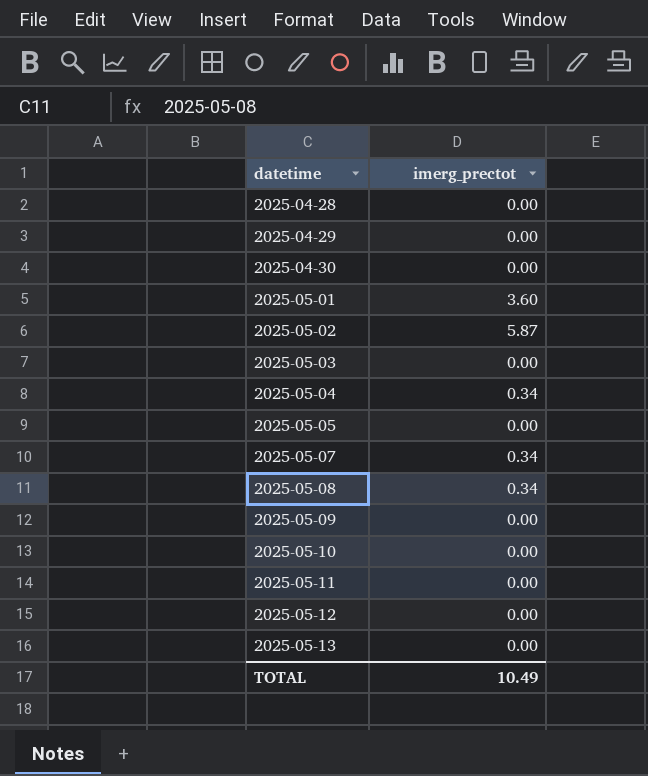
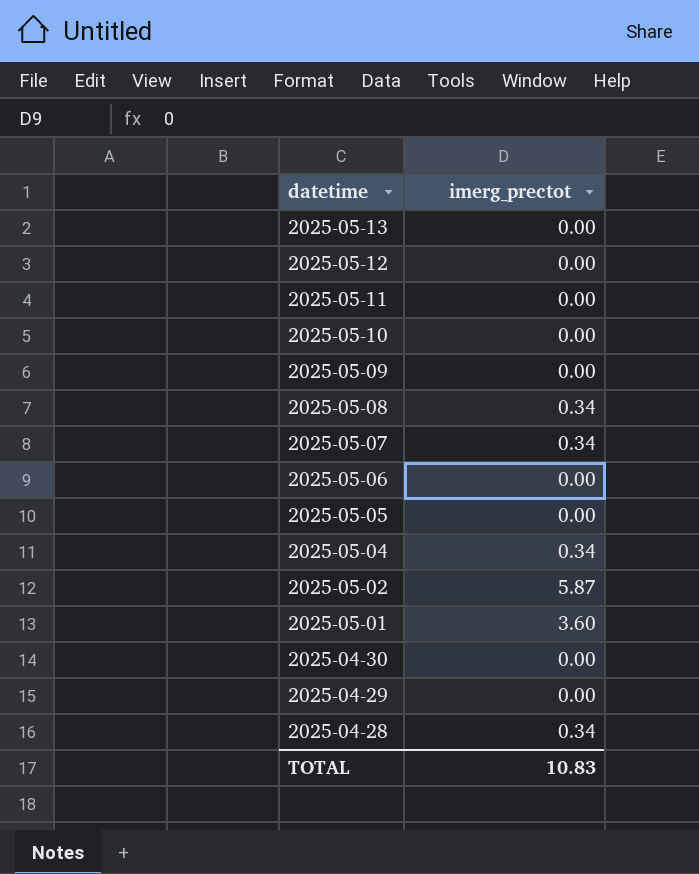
row order: datetime ascending -> datetime descending
row 2025-05-03: 0.00 -> none
row 2025-05-06: none -> 0.00
2025-04-28 | imerg_prectot: 0.00 -> 0.34
TOTAL | imerg_prectot: 10.49 -> 10.83

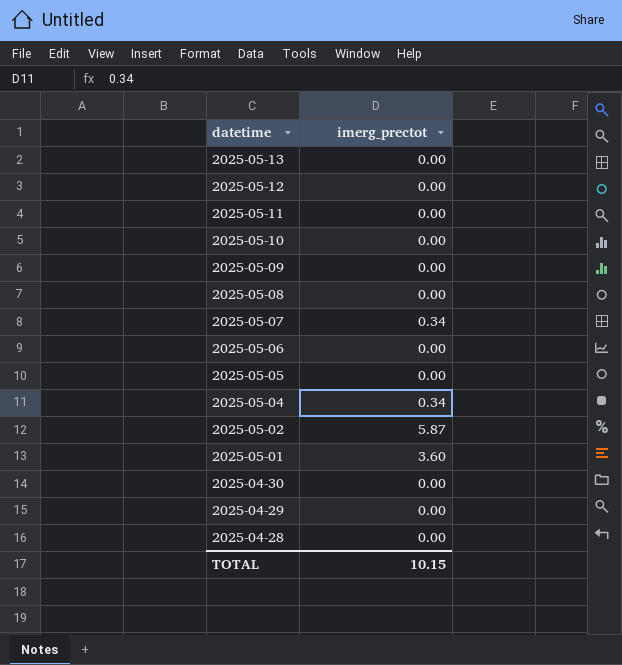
2025-05-08 | imerg_prectot: 0.34 -> 0.00
2025-04-28 | imerg_prectot: 0.34 -> 0.00
TOTAL | imerg_prectot: 10.83 -> 10.15

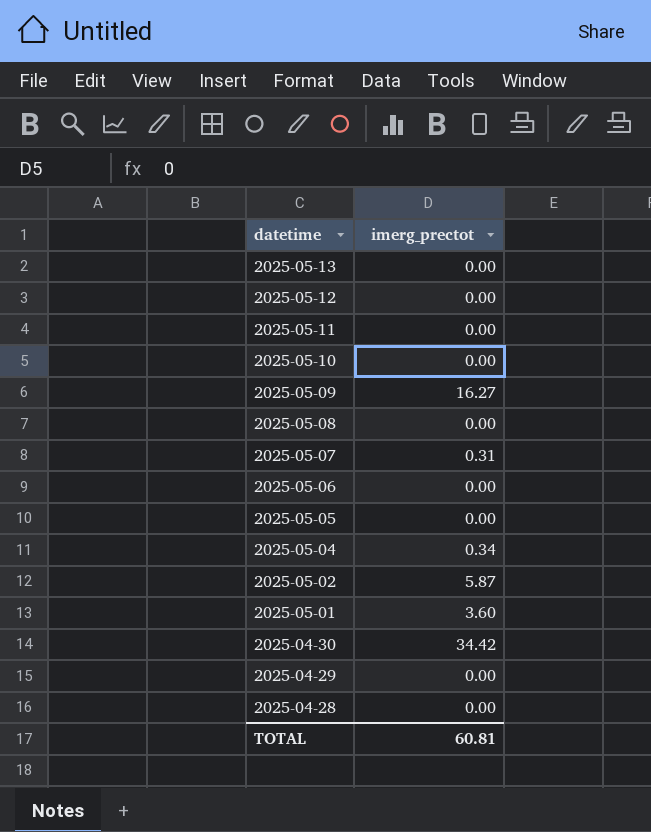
2025-05-09 | imerg_prectot: 0.00 -> 16.27
2025-05-07 | imerg_prectot: 0.34 -> 0.31
2025-04-30 | imerg_prectot: 0.00 -> 34.42
TOTAL | imerg_prectot: 10.15 -> 60.81

